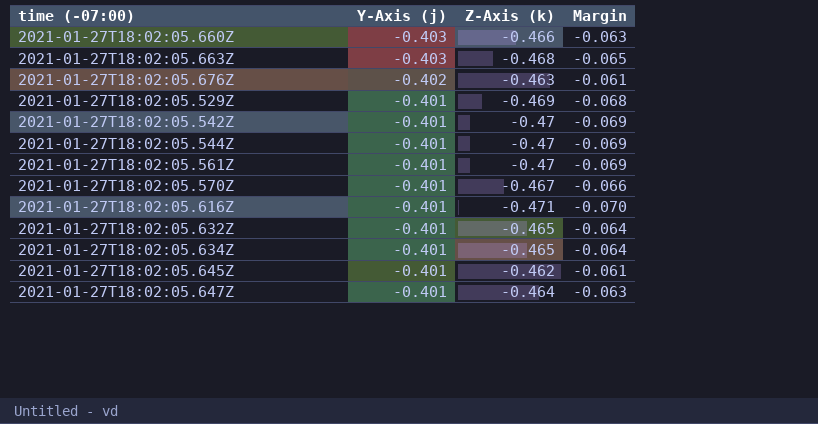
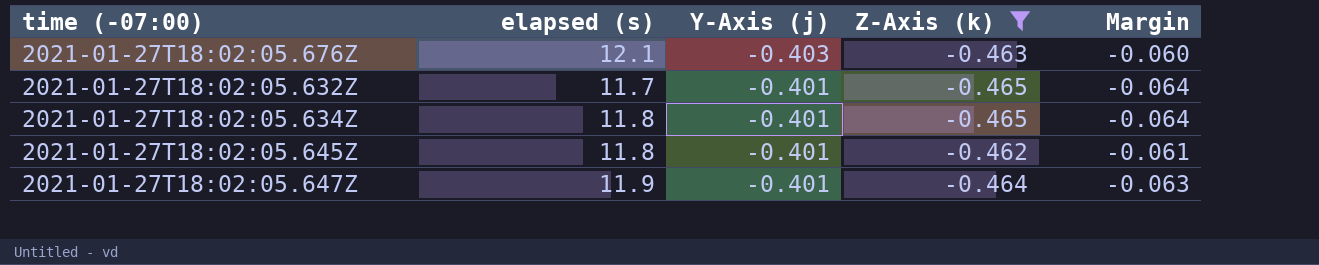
filter: none -> Z-Axis (k) >= -0.465
column elapsed (s) | position: none -> 2
2021-01-27T18:02:05.676Z | Y-Axis (j): -0.402 -> -0.403
2021-01-27T18:02:05.676Z | Margin: -0.061 -> -0.060

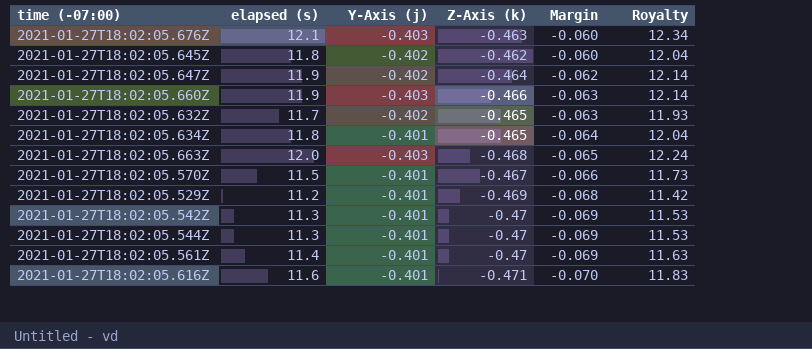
filter: Z-Axis (k) >= -0.465 -> none
row order: Y-Axis (j) ascending -> Margin descending
column Royalty | formula: none -> [elapsed (s)] * 1.02
2021-01-27T18:02:05.645Z | Y-Axis (j): -0.401 -> -0.402
2021-01-27T18:02:05.645Z | Margin: -0.061 -> -0.060
2021-01-27T18:02:05.647Z | Y-Axis (j): -0.401 -> -0.402
2021-01-27T18:02:05.647Z | Margin: -0.063 -> -0.062
2021-01-27T18:02:05.632Z | Y-Axis (j): -0.401 -> -0.402
2021-01-27T18:02:05.632Z | Margin: -0.064 -> -0.063

